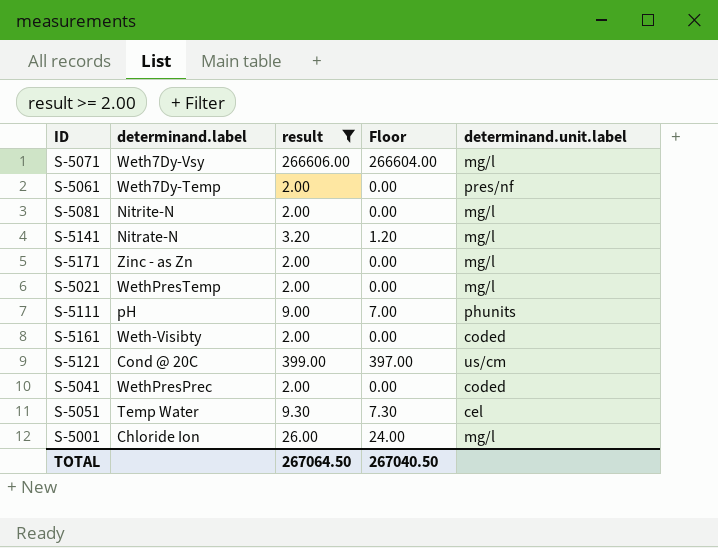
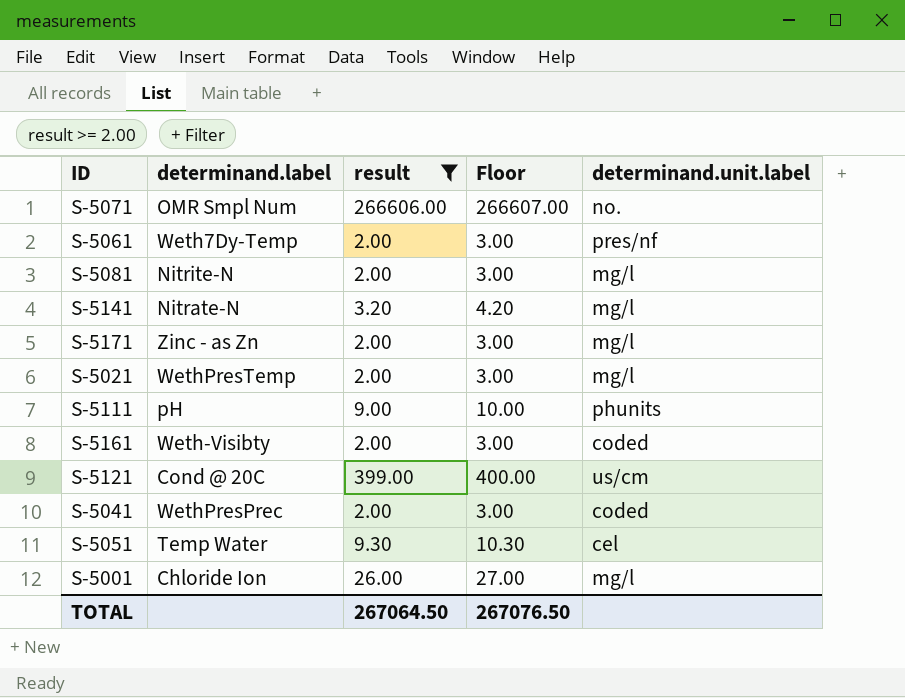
column Floor | formula: [result] - 2 -> [result] + 1
S-5071 | determinand.label: Weth7Dy-Vsy -> OMR Smpl Num
S-5071 | determinand.unit.label: mg/l -> no.
TOTAL | Floor: 267040.50 -> 267076.50

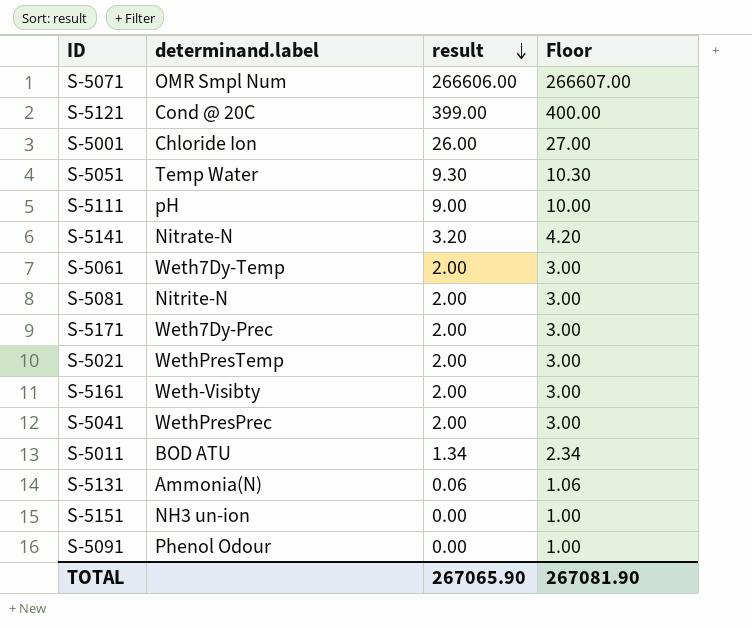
filter: result >= 2.00 -> none
row order: none -> result descending
column determinand.unit.label | position: 5 -> none
S-5171 | determinand.label: Zinc - as Zn -> Weth7Dy-Prec
TOTAL | result: 267064.50 -> 267065.90
TOTAL | Floor: 267076.50 -> 267081.90

